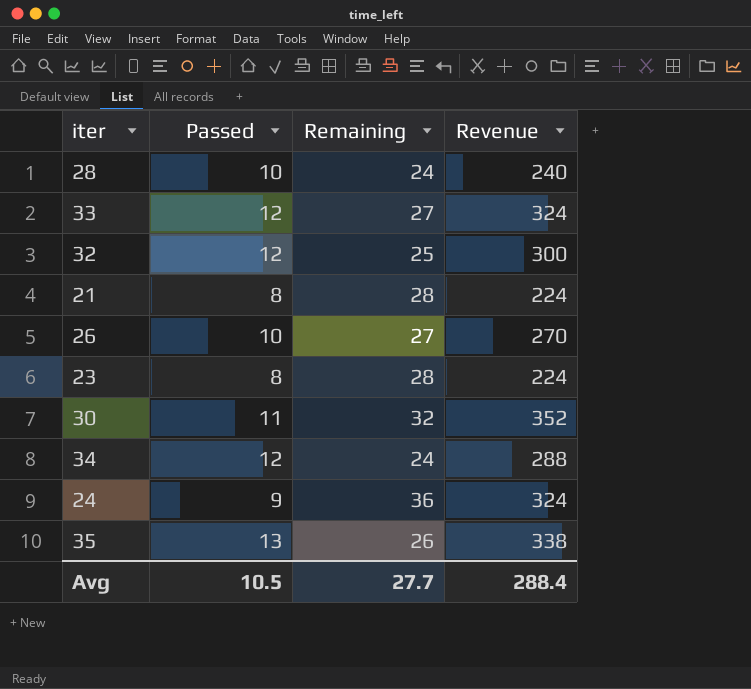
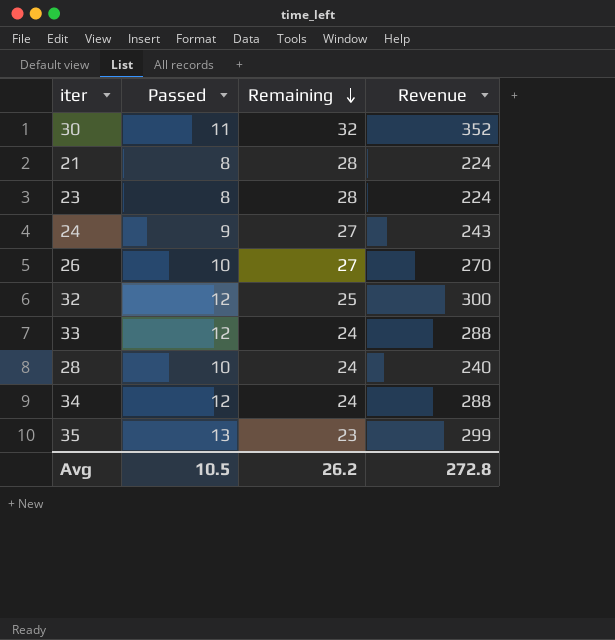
row order: none -> Remaining descending
24 | Remaining: 36 -> 27
24 | Revenue: 324 -> 243
33 | Remaining: 27 -> 24
33 | Revenue: 324 -> 288
35 | Remaining: 26 -> 23
35 | Revenue: 338 -> 299
Avg | Remaining: 27.7 -> 26.2
Avg | Revenue: 288.4 -> 272.8

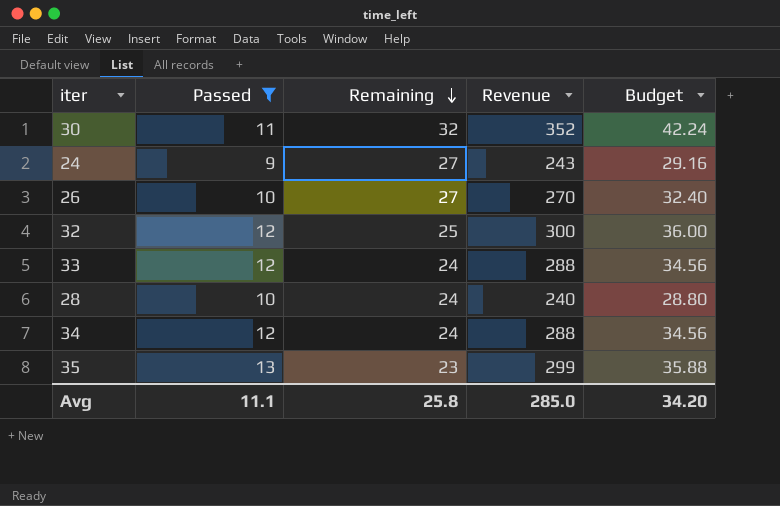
filter: none -> Passed != 8
column Budget | formula: none -> [Revenue] * 0.12
Avg | Passed: 10.5 -> 11.1
Avg | Remaining: 26.2 -> 25.8
Avg | Revenue: 272.8 -> 285.0

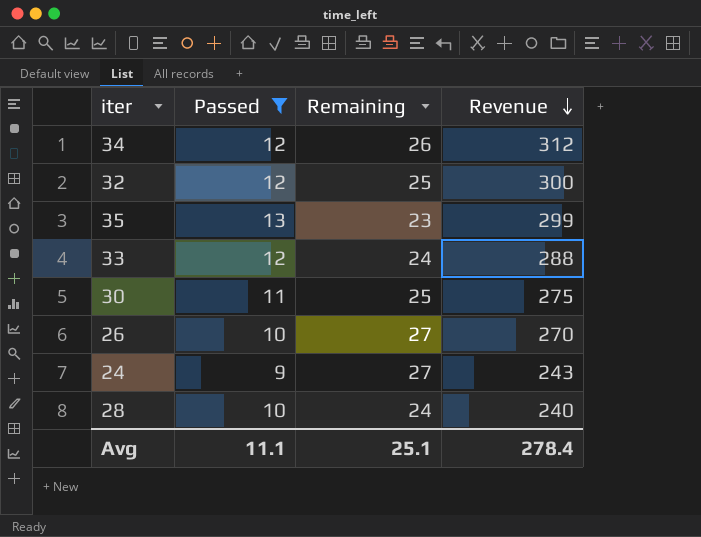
row order: Remaining descending -> Revenue descending
column Budget | formula: [Revenue] * 0.12 -> none
34 | Remaining: 24 -> 26
34 | Revenue: 288 -> 312
30 | Remaining: 32 -> 25
30 | Revenue: 352 -> 275
Avg | Remaining: 25.8 -> 25.1
Avg | Revenue: 285.0 -> 278.4

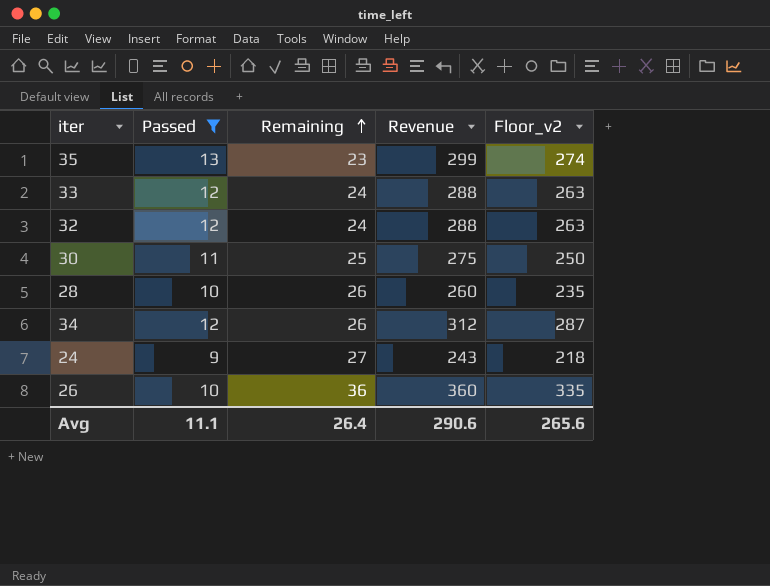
row order: Revenue descending -> Remaining ascending
column Floor_v2 | formula: none -> [Revenue] - 25
32 | Remaining: 25 -> 24
32 | Revenue: 300 -> 288
28 | Remaining: 24 -> 26
28 | Revenue: 240 -> 260
26 | Remaining: 27 -> 36
26 | Revenue: 270 -> 360
Avg | Remaining: 25.1 -> 26.4
Avg | Revenue: 278.4 -> 290.6

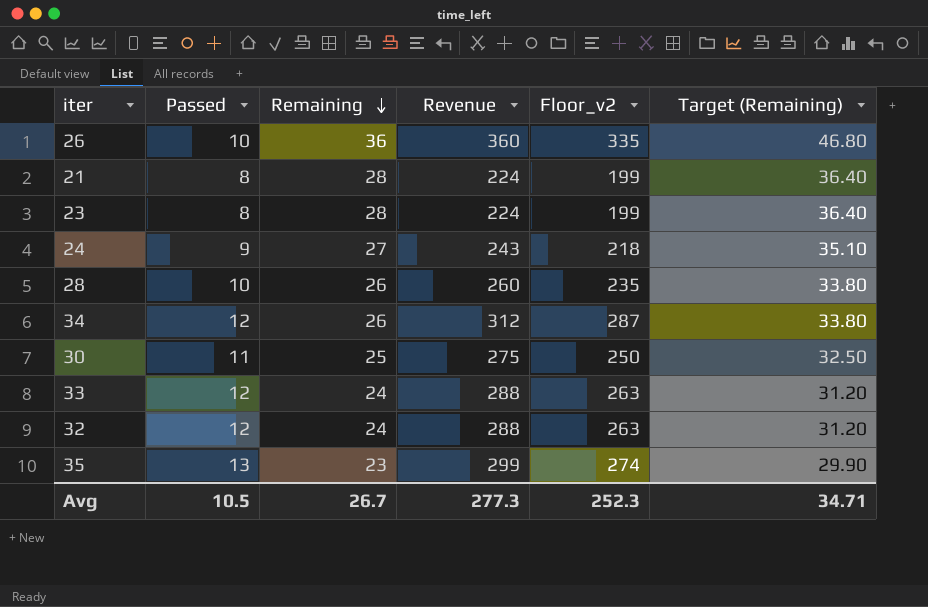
filter: Passed != 8 -> none
row order: Remaining ascending -> Remaining descending
column Target (Remaining) | formula: none -> [Remaining] * 1.3
Avg | Passed: 11.1 -> 10.5
Avg | Remaining: 26.4 -> 26.7
Avg | Revenue: 290.6 -> 277.3
Avg | Floor_v2: 265.6 -> 252.3

